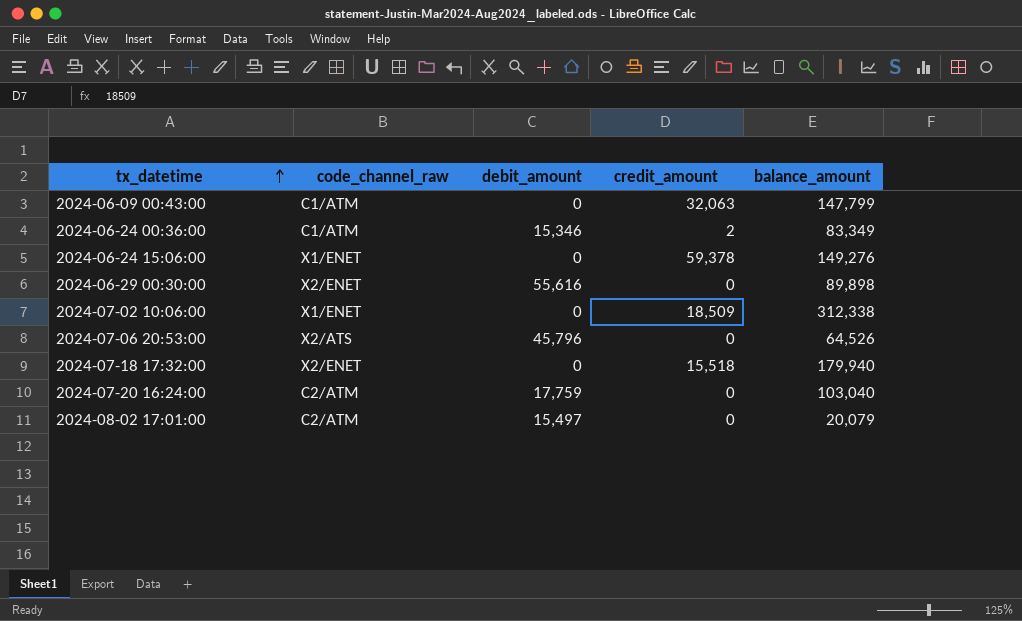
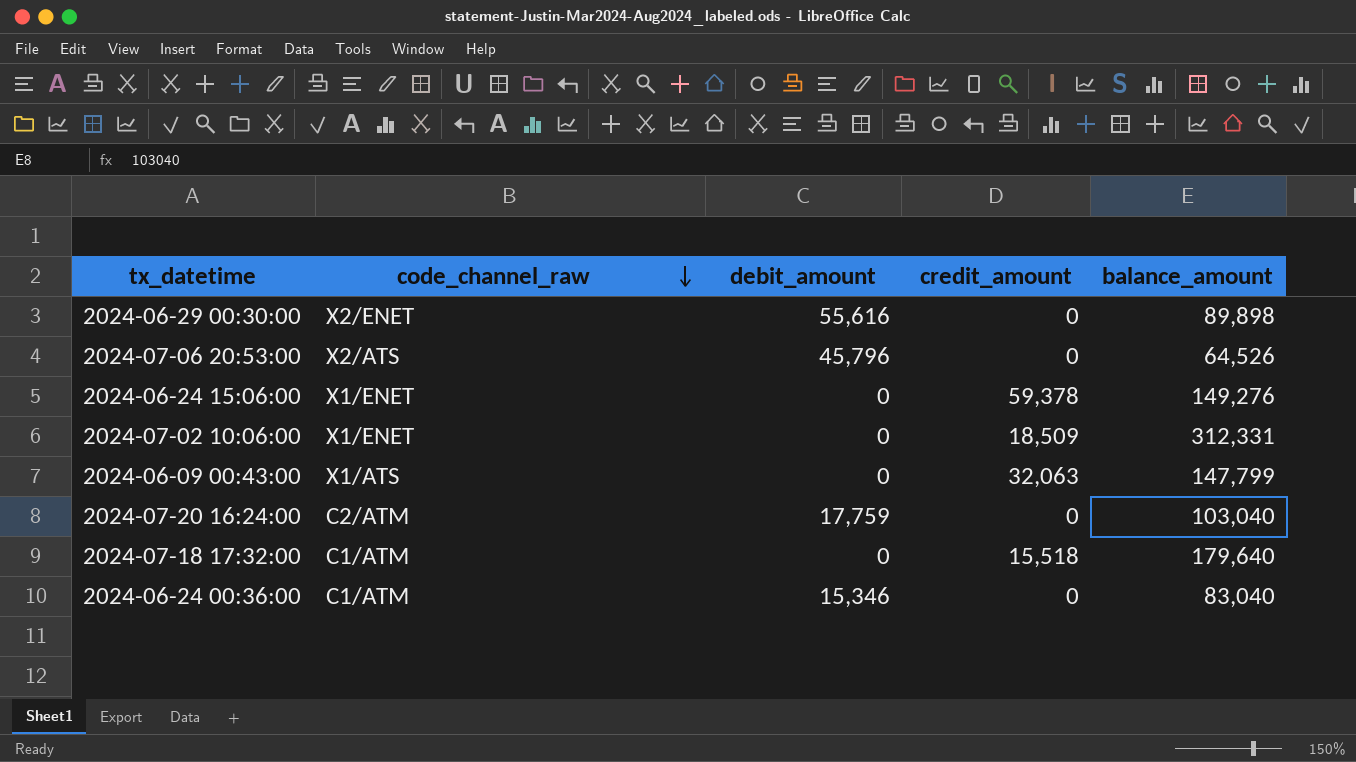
row order: tx_datetime ascending -> code_channel_raw descending
row 2024-08-02 17:01:00: C2/ATM | 15,497 | 0 | 20,079 -> none
2024-07-02 10:06:00 | balance_amount: 312,338 -> 312,331
2024-06-09 00:43:00 | code_channel_raw: C1/ATM -> X1/ATS
2024-07-18 17:32:00 | code_channel_raw: X2/ENET -> C1/ATM
2024-07-18 17:32:00 | balance_amount: 179,940 -> 179,640
2024-06-24 00:36:00 | credit_amount: 2 -> 0
2024-06-24 00:36:00 | balance_amount: 83,349 -> 83,040

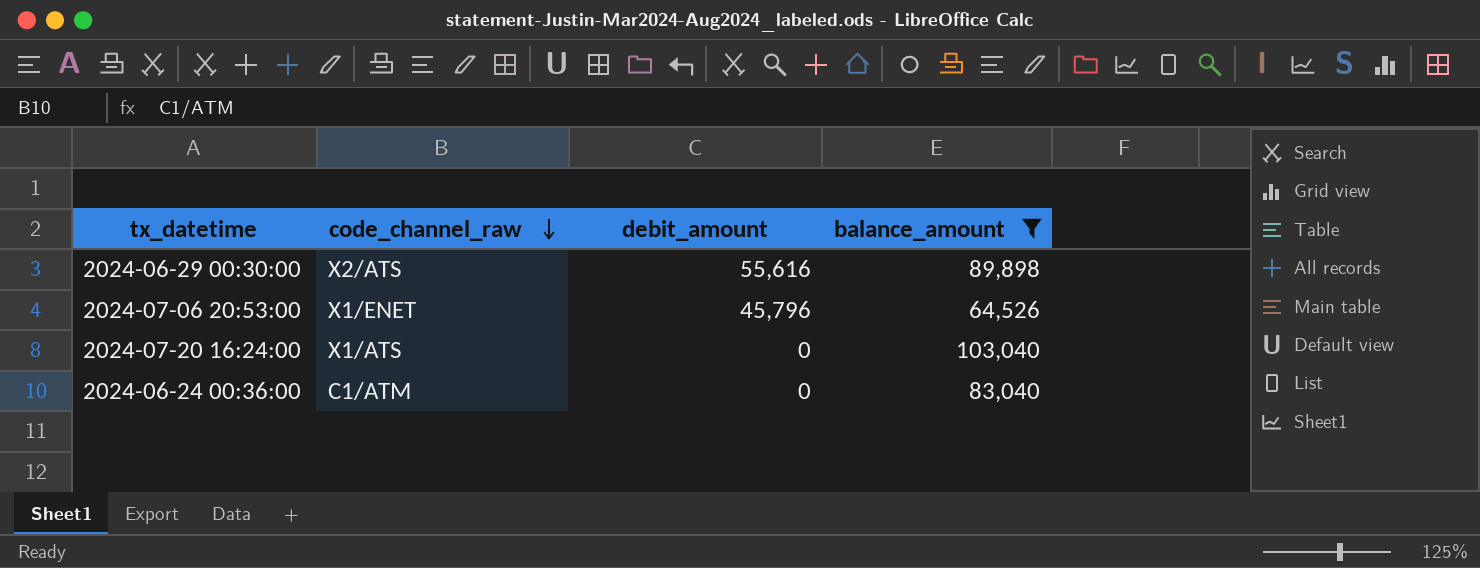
filter: none -> balance_amount <= 103,040
column credit_amount | position: 4 -> none
2024-06-29 00:30:00 | code_channel_raw: X2/ENET -> X2/ATS
2024-07-06 20:53:00 | code_channel_raw: X2/ATS -> X1/ENET
2024-07-20 16:24:00 | code_channel_raw: C2/ATM -> X1/ATS
2024-07-20 16:24:00 | debit_amount: 17,759 -> 0
2024-06-24 00:36:00 | debit_amount: 15,346 -> 0

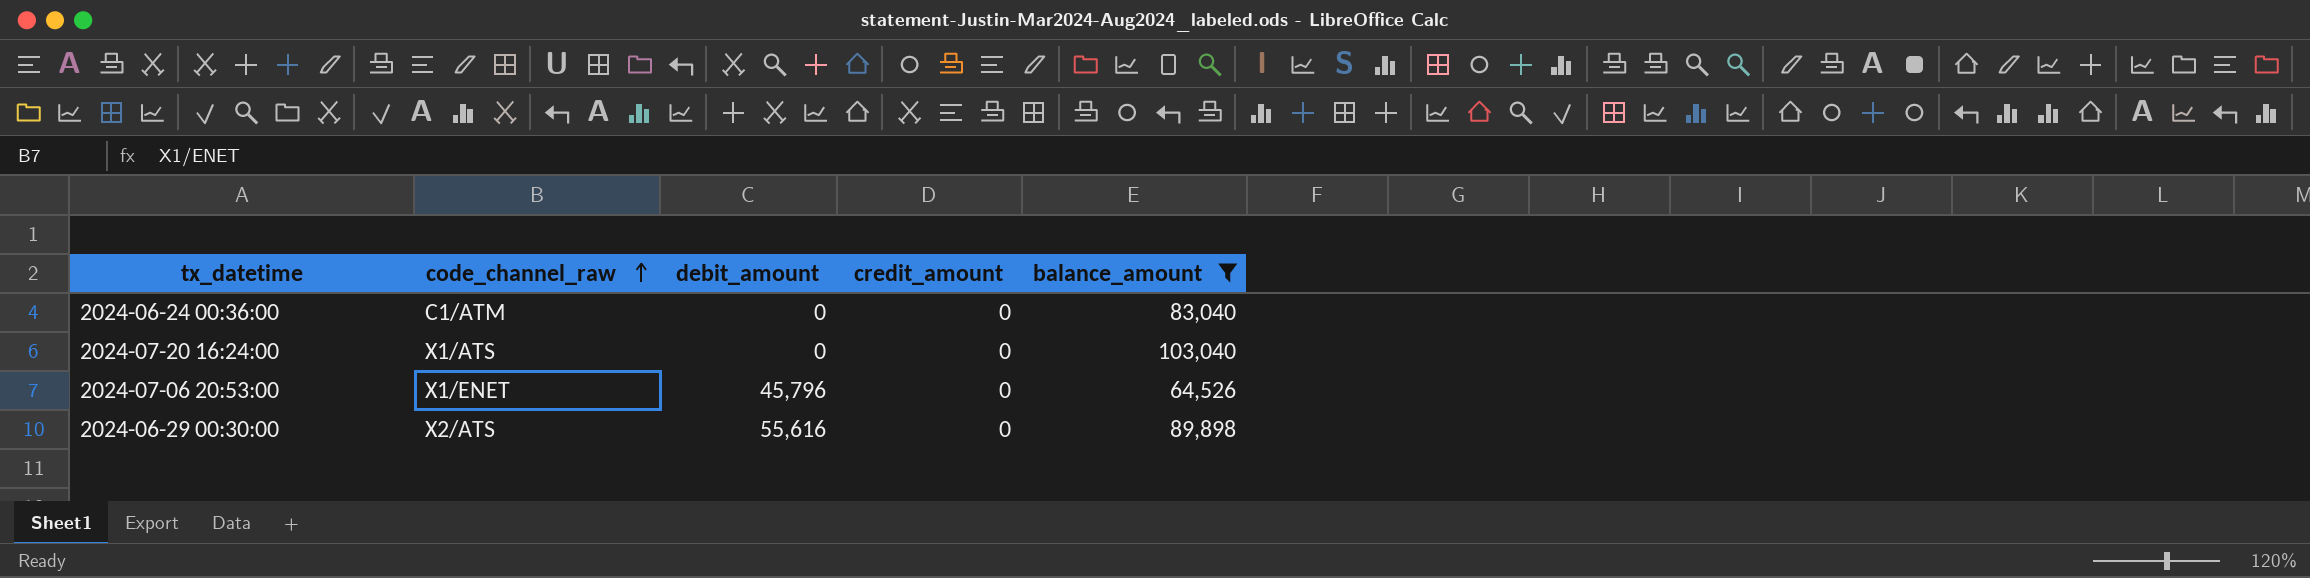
row order: code_channel_raw descending -> code_channel_raw ascending
column credit_amount | position: none -> 4

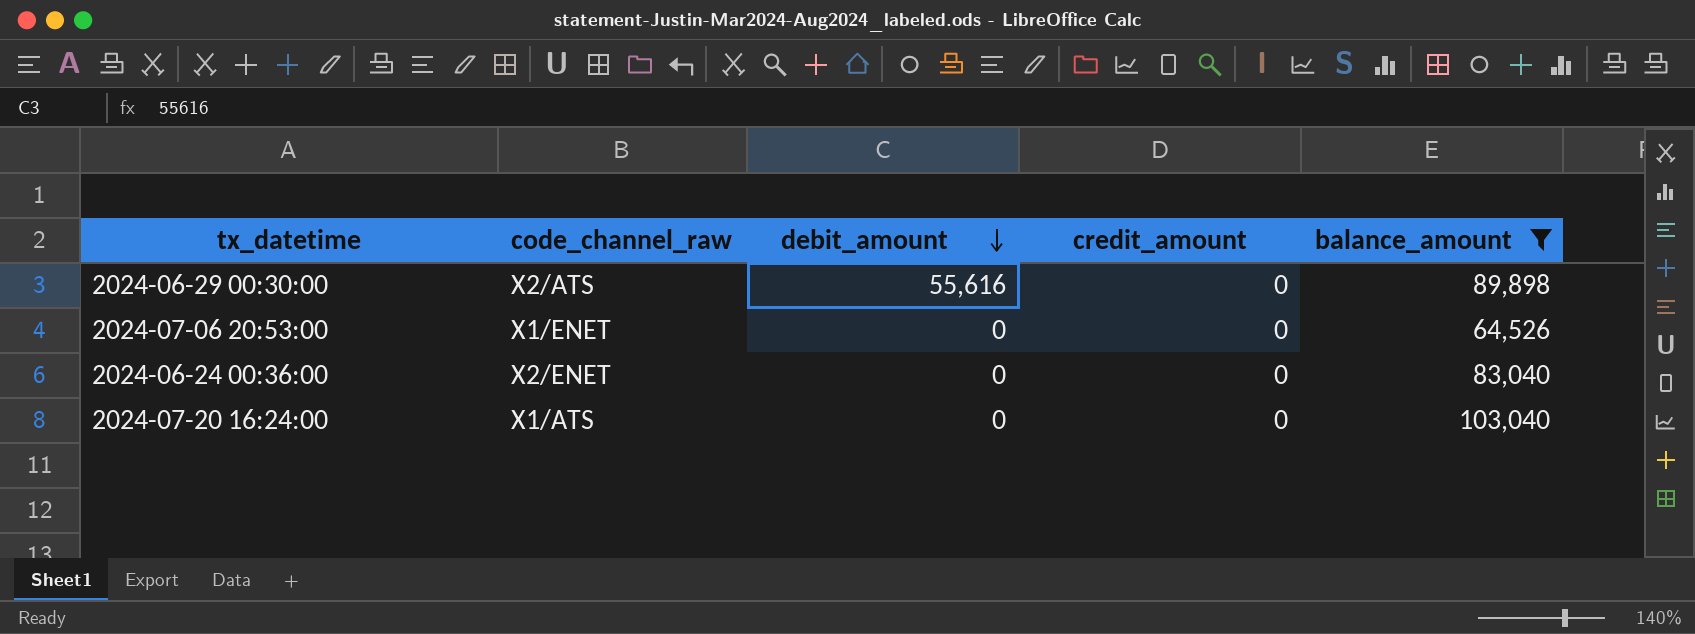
row order: code_channel_raw ascending -> debit_amount descending
2024-07-06 20:53:00 | debit_amount: 45,796 -> 0
2024-06-24 00:36:00 | code_channel_raw: C1/ATM -> X2/ENET

